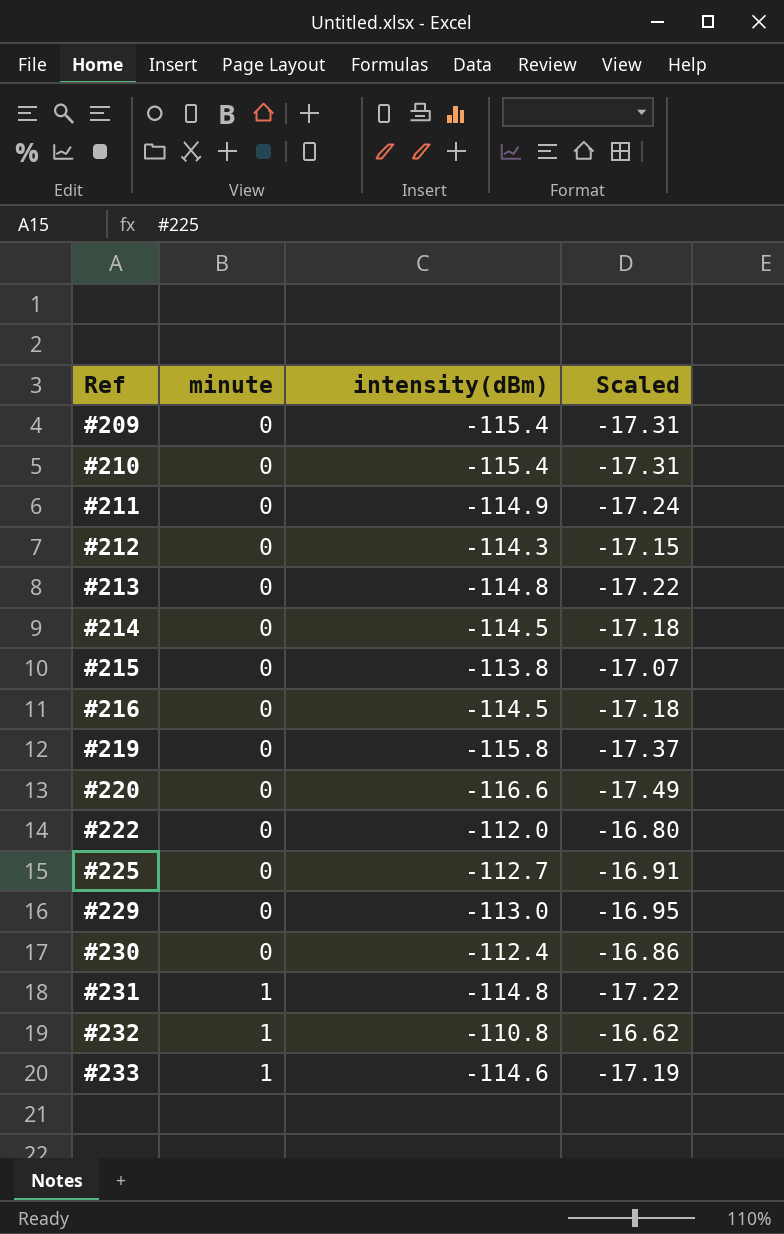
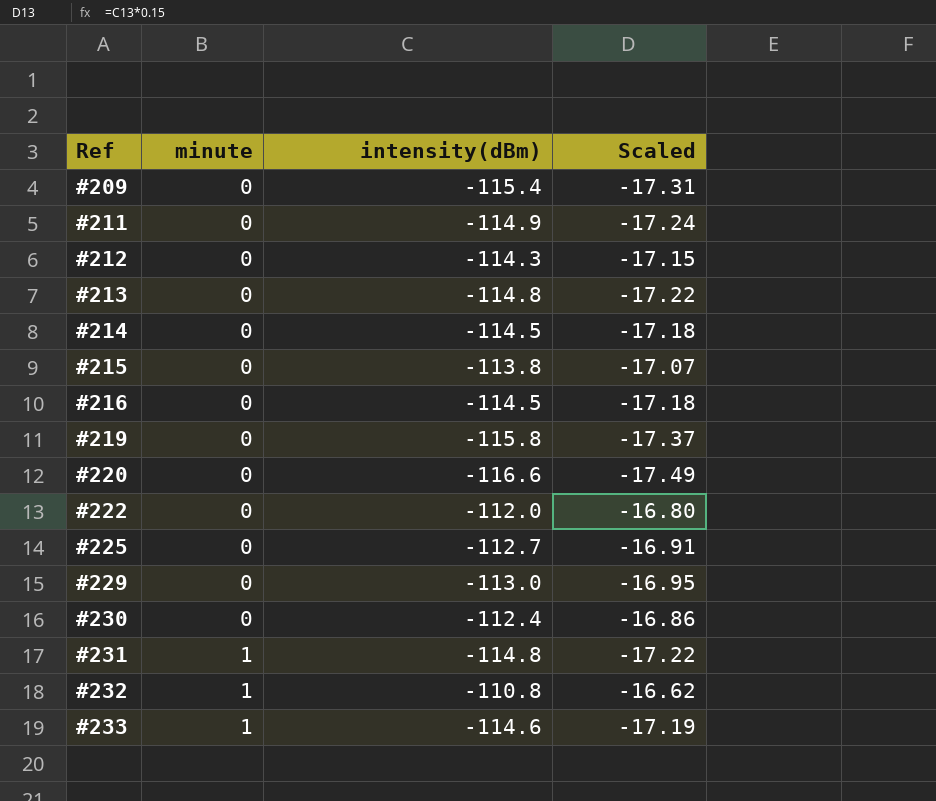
row #210: 0 | -115.4 | -17.31 -> none

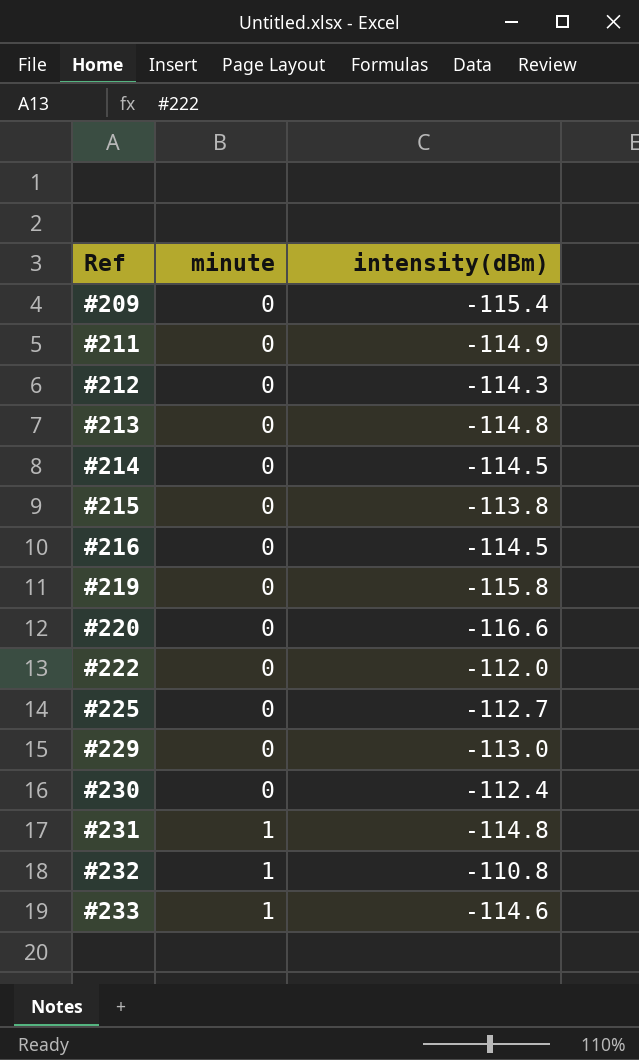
column Scaled | formula: [intensity(dBm)] * 0.15 -> none

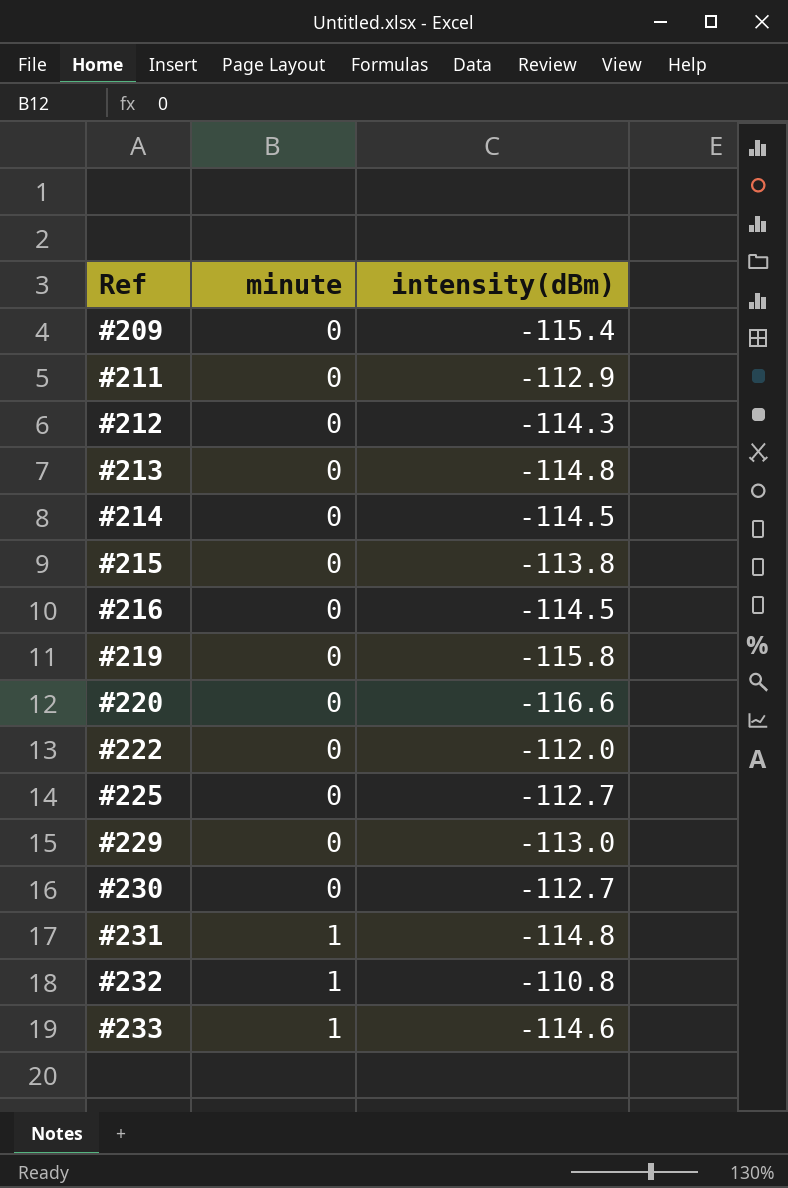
#211 | intensity(dBm): -114.9 -> -112.9
#230 | intensity(dBm): -112.4 -> -112.7

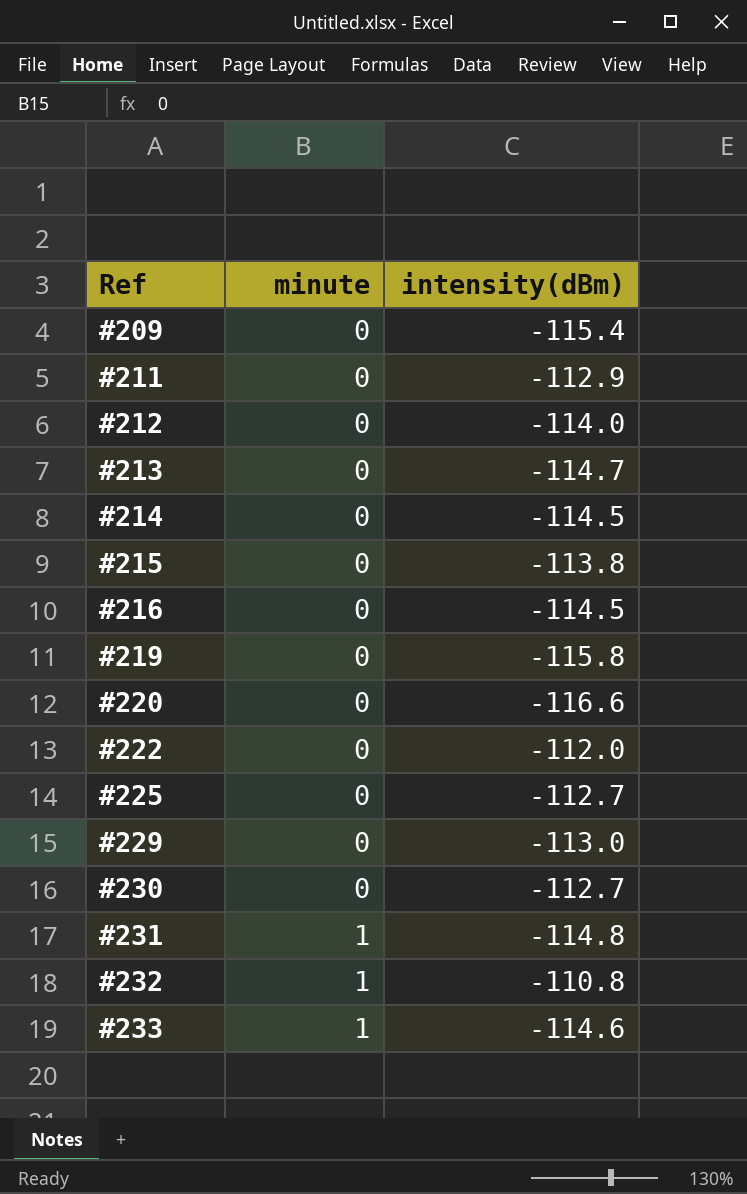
#212 | intensity(dBm): -114.3 -> -114.0
#213 | intensity(dBm): -114.8 -> -114.7

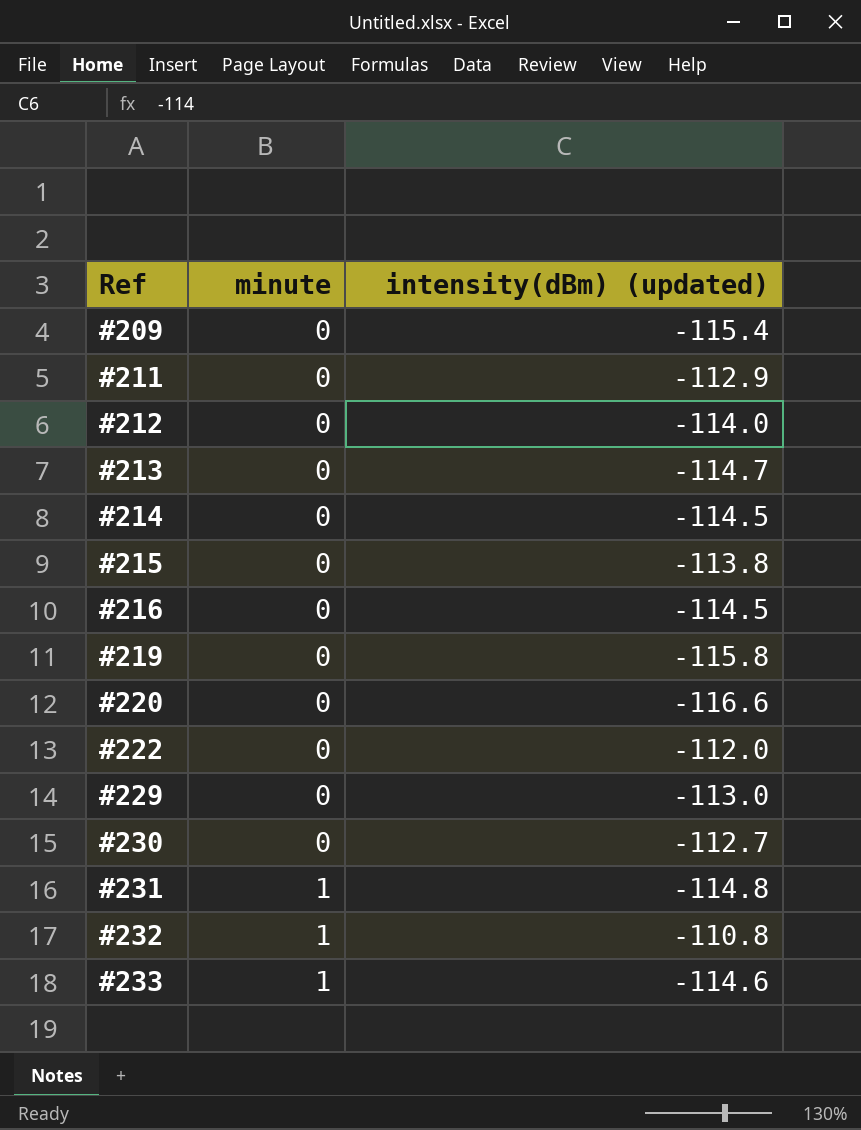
column name: intensity(dBm) -> intensity(dBm) (updated)
row #225: 0 | -112.7 -> none

